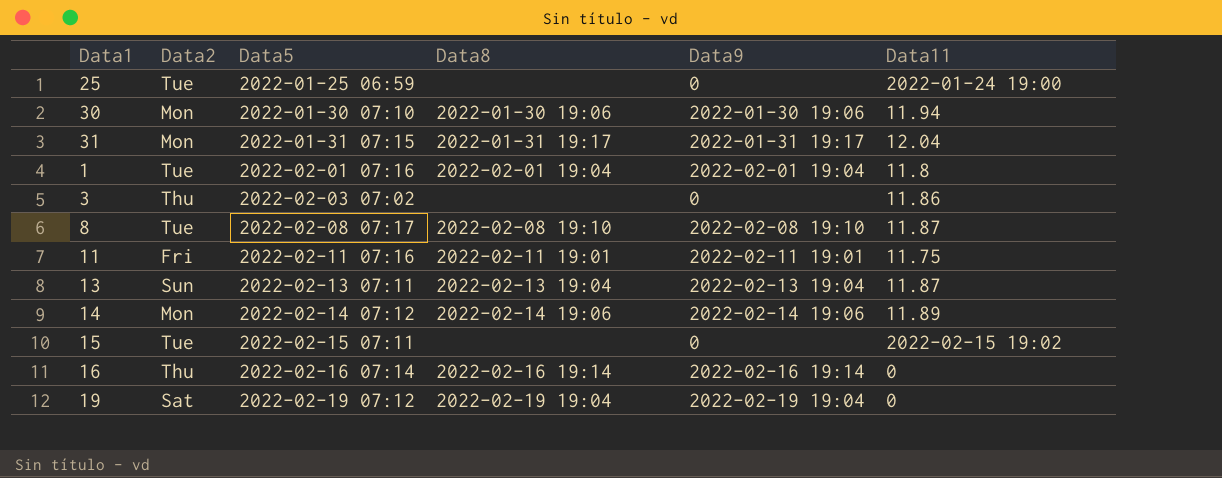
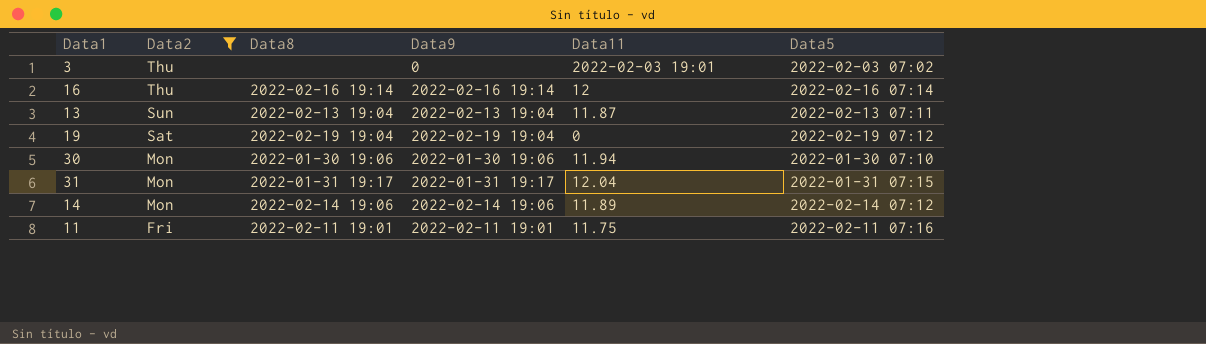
filter: none -> Data2 != Tue
row order: Data5 ascending -> Data2 descending
column Data5 | position: 3 -> 6
3 | Data11: 11.86 -> 2022-02-03 19:01
16 | Data11: 0 -> 12

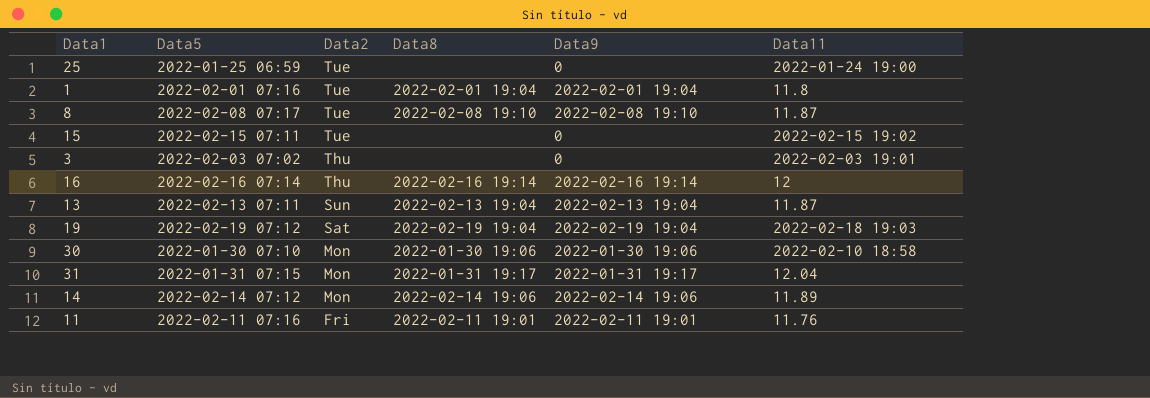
filter: Data2 != Tue -> none
column Data5 | position: 6 -> 2
19 | Data11: 0 -> 2022-02-18 19:03
30 | Data11: 11.94 -> 2022-02-10 18:58
11 | Data11: 11.75 -> 11.76

